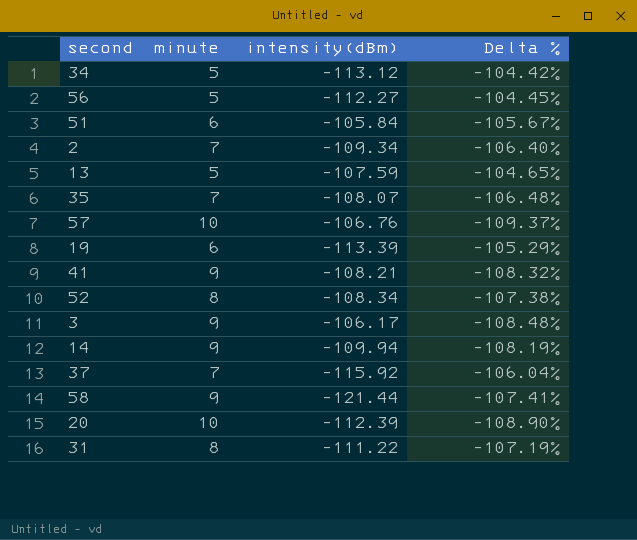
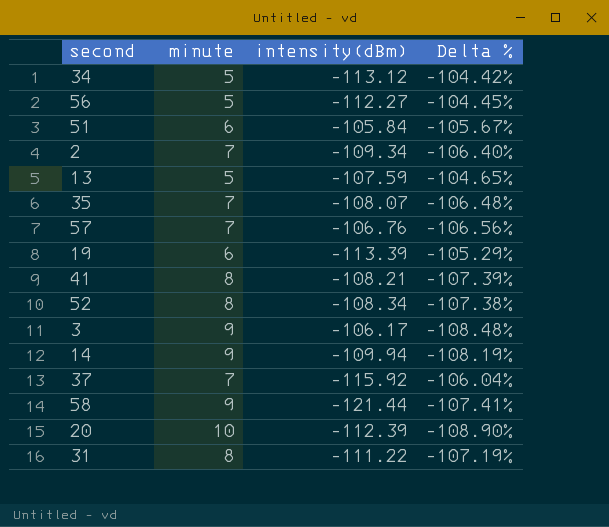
57 | minute: 10 -> 7
57 | Delta %: -109.37% -> -106.56%
41 | minute: 9 -> 8
41 | Delta %: -108.32% -> -107.39%

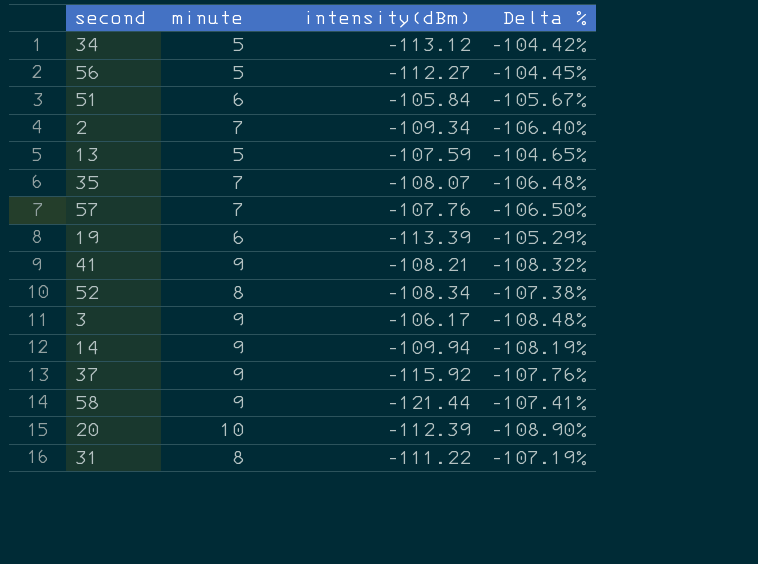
57 | intensity(dBm): -106.76 -> -107.76
57 | Delta %: -106.56% -> -106.50%
41 | minute: 8 -> 9
41 | Delta %: -107.39% -> -108.32%
37 | minute: 7 -> 9
37 | Delta %: -106.04% -> -107.76%

